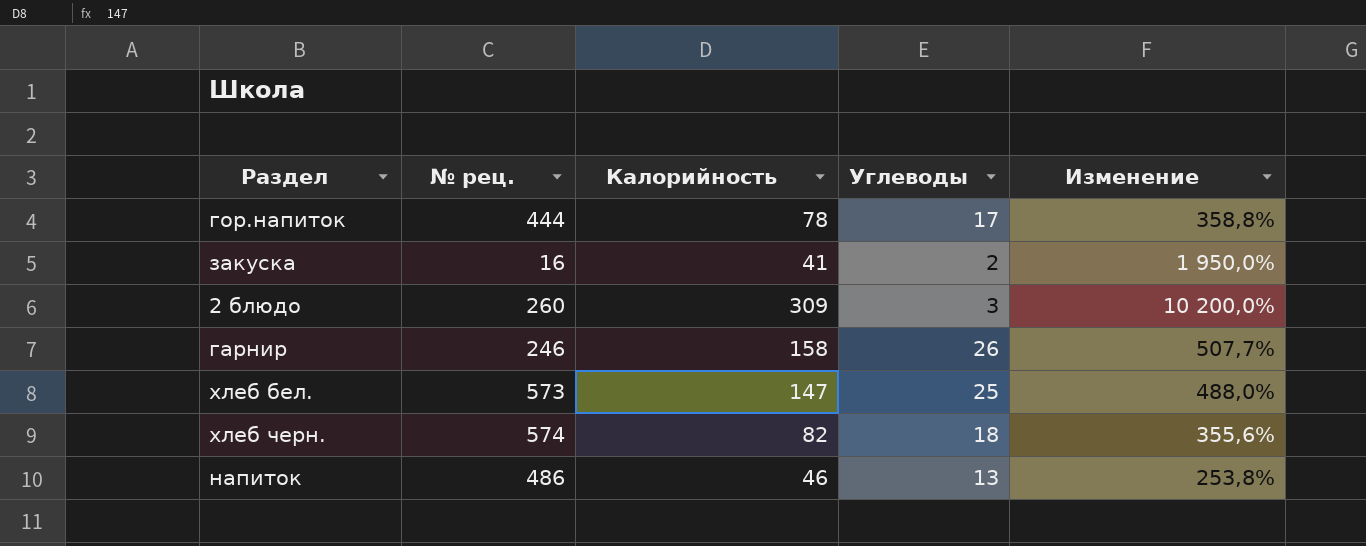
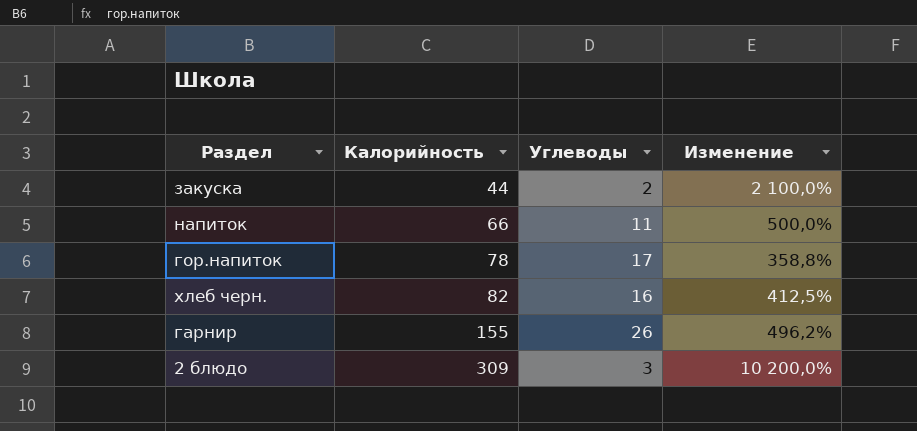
row order: none -> Калорийность ascending
column № рец. | position: 2 -> none
row хлеб бел.: 573 | 147 | 25 | 488,0% -> none
закуска | Калорийность: 41 -> 44
закуска | Изменение: 1 950,0% -> 2 100,0%
напиток | Калорийность: 46 -> 66
напиток | Углеводы: 13 -> 11
напиток | Изменение: 253,8% -> 500,0%
хлеб черн. | Углеводы: 18 -> 16
хлеб черн. | Изменение: 355,6% -> 412,5%
гарнир | Калорийность: 158 -> 155
гарнир | Изменение: 507,7% -> 496,2%

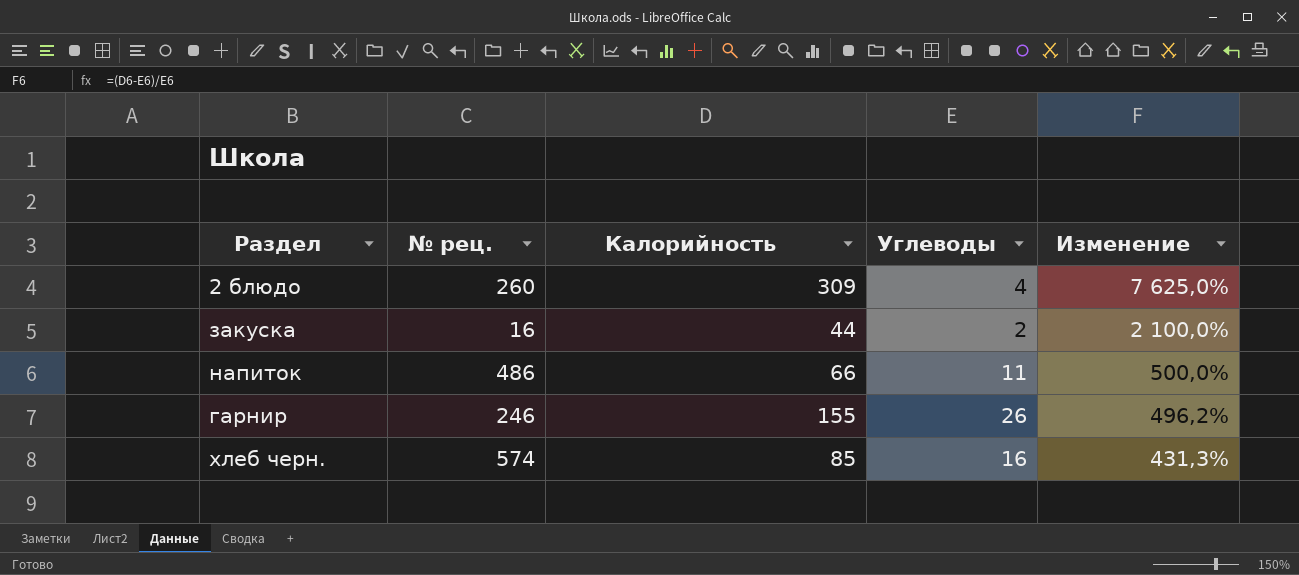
row order: Калорийность ascending -> Изменение descending
column № рец. | position: none -> 2
row гор.напиток: 78 | 17 | 358,8% -> none
2 блюдо | Углеводы: 3 -> 4
2 блюдо | Изменение: 10 200,0% -> 7 625,0%
хлеб черн. | Калорийность: 82 -> 85
хлеб черн. | Изменение: 412,5% -> 431,3%

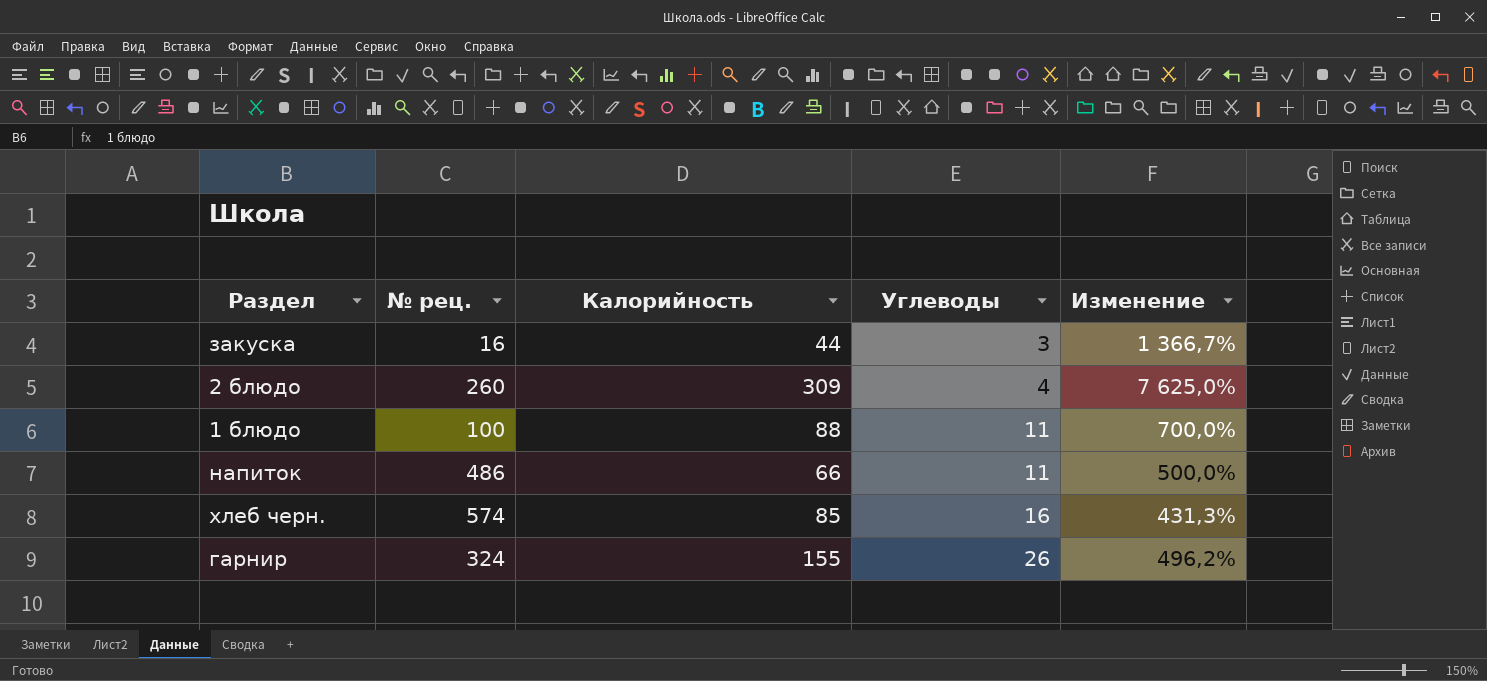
row order: Изменение descending -> Углеводы ascending
закуска | Углеводы: 2 -> 3
закуска | Изменение: 2 100,0% -> 1 366,7%
row 1 блюдо: none -> 100 | 88 | 11 | 700,0%
гарнир | № рец.: 246 -> 324

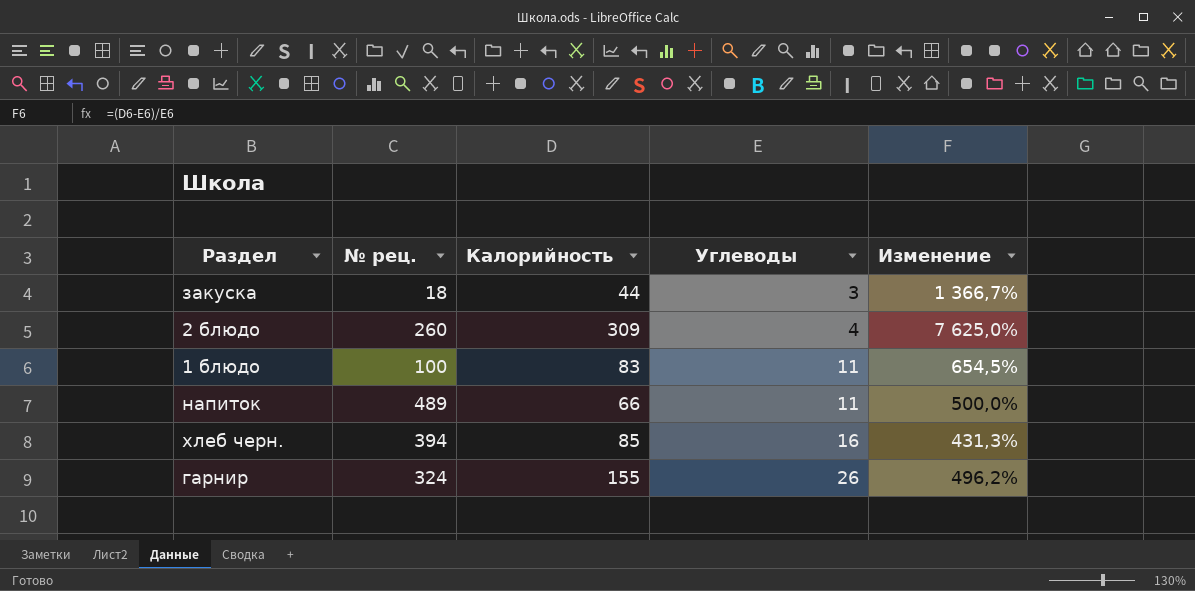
закуска | № рец.: 16 -> 18
1 блюдо | Калорийность: 88 -> 83
1 блюдо | Изменение: 700,0% -> 654,5%
напиток | № рец.: 486 -> 489
хлеб черн. | № рец.: 574 -> 394

